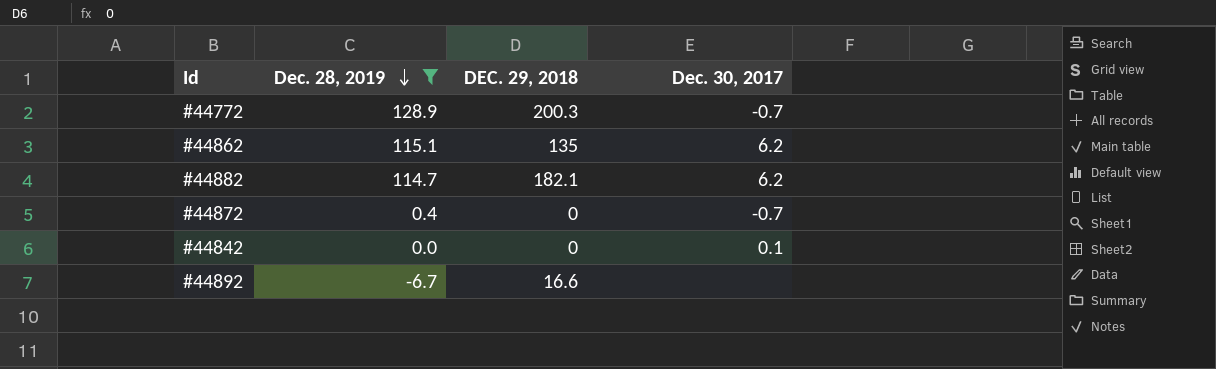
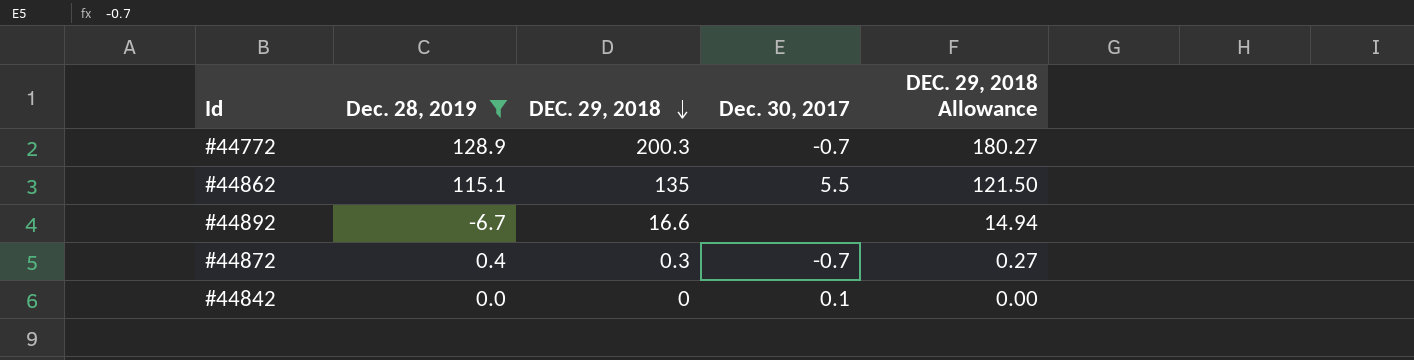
row order: Dec. 28, 2019 descending -> DEC. 29, 2018 descending
column DEC. 29, 2018 Allowance | formula: none -> [DEC. 29, 2018] * 0.9
row #44882: 114.7 | 182.1 | 6.2 -> none
#44862 | Dec. 30, 2017: 6.2 -> 5.5
#44872 | DEC. 29, 2018: 0 -> 0.3

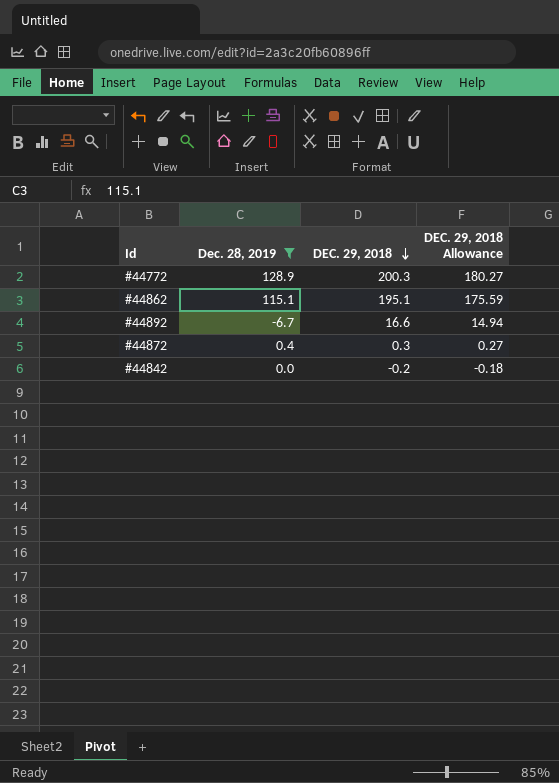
column Dec. 30, 2017 | position: 4 -> none
#44862 | DEC. 29, 2018: 135 -> 195.1
#44862 | DEC. 29, 2018 Allowance: 121.50 -> 175.59
#44842 | DEC. 29, 2018: 0 -> -0.2
#44842 | DEC. 29, 2018 Allowance: 0.00 -> -0.18

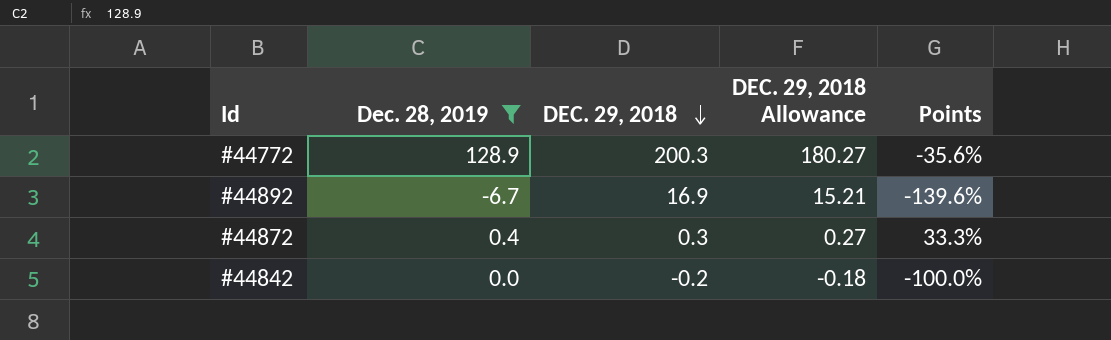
column Points | formula: none -> ([Dec. 28, 2019] - [DEC. 29, 2018]) / [DEC. 29, 2018]
row #44862: 115.1 | 195.1 | 175.59 -> none
#44892 | DEC. 29, 2018: 16.6 -> 16.9
#44892 | DEC. 29, 2018 Allowance: 14.94 -> 15.21

